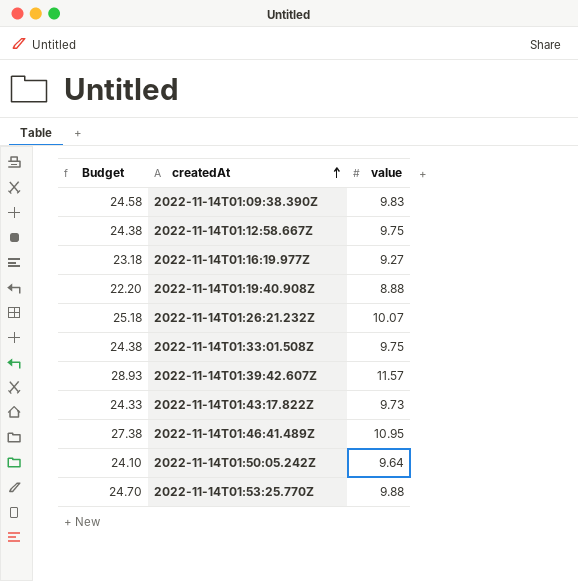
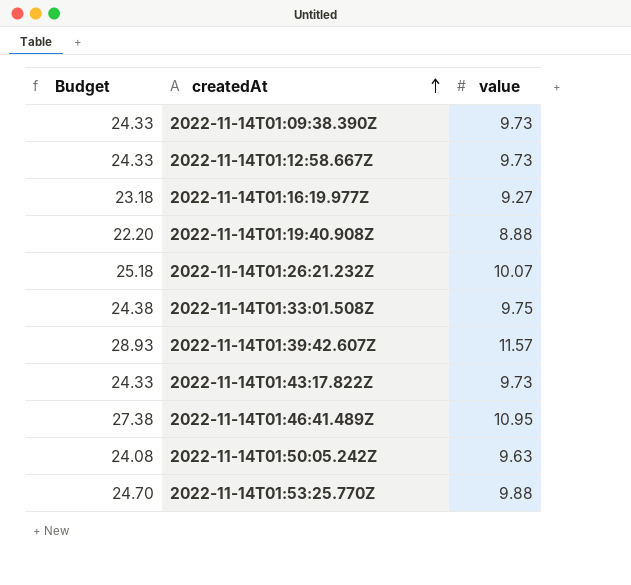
2022-11-14T01:09:38.390Z | Budget: 24.58 -> 24.33
2022-11-14T01:09:38.390Z | value: 9.83 -> 9.73
2022-11-14T01:12:58.667Z | Budget: 24.38 -> 24.33
2022-11-14T01:12:58.667Z | value: 9.75 -> 9.73
2022-11-14T01:50:05.242Z | Budget: 24.10 -> 24.08
2022-11-14T01:50:05.242Z | value: 9.64 -> 9.63

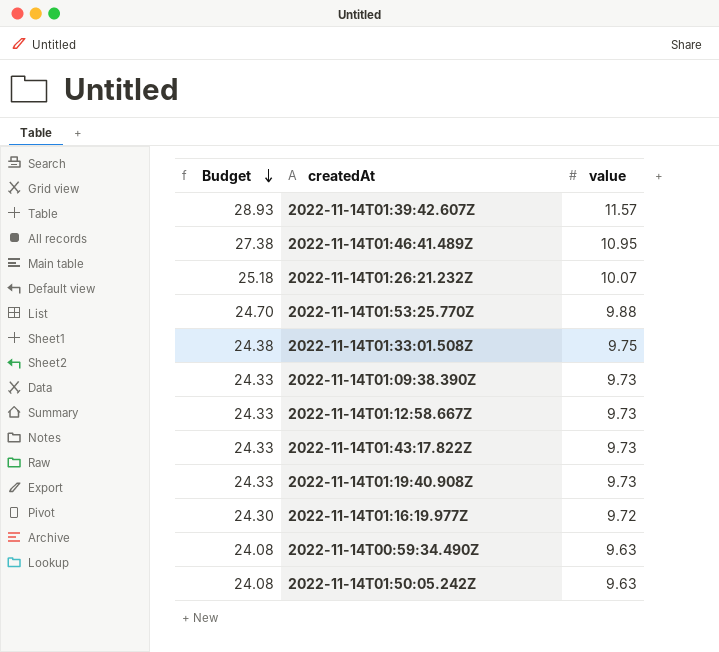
row order: createdAt ascending -> Budget descending
2022-11-14T01:19:40.908Z | Budget: 22.20 -> 24.33
2022-11-14T01:19:40.908Z | value: 8.88 -> 9.73
2022-11-14T01:16:19.977Z | Budget: 23.18 -> 24.30
2022-11-14T01:16:19.977Z | value: 9.27 -> 9.72
row 2022-11-14T00:59:34.490Z: none -> 24.08 | 9.63

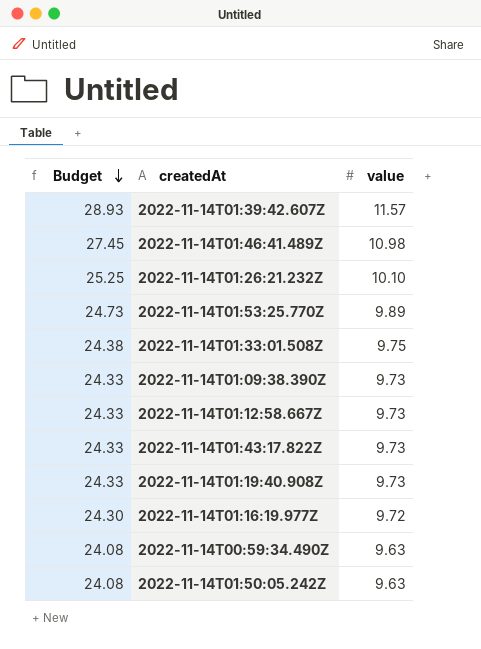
2022-11-14T01:46:41.489Z | Budget: 27.38 -> 27.45
2022-11-14T01:46:41.489Z | value: 10.95 -> 10.98
2022-11-14T01:26:21.232Z | Budget: 25.18 -> 25.25
2022-11-14T01:26:21.232Z | value: 10.07 -> 10.10
2022-11-14T01:53:25.770Z | Budget: 24.70 -> 24.73
2022-11-14T01:53:25.770Z | value: 9.88 -> 9.89

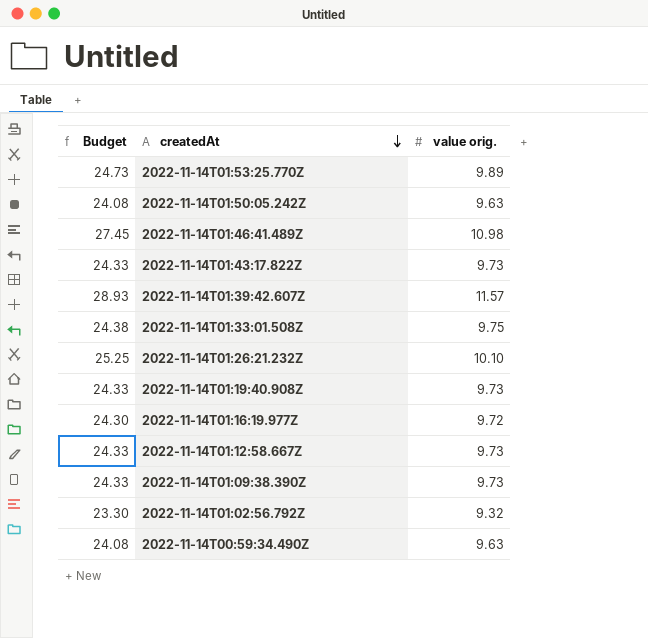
row order: Budget descending -> createdAt descending
column name: value -> value orig.
row 2022-11-14T01:02:56.792Z: none -> 23.30 | 9.32

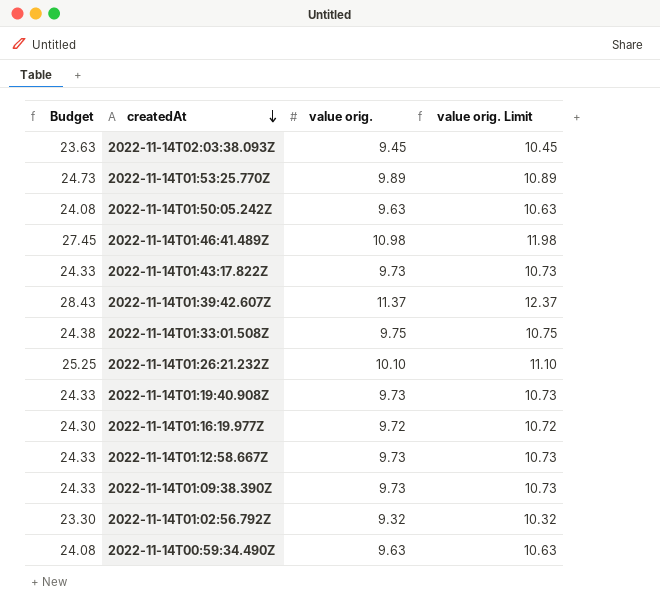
column value orig. Limit | formula: none -> [value orig.] + 1
row 2022-11-14T02:03:38.093Z: none -> 23.63 | 9.45 | 10.45
2022-11-14T01:39:42.607Z | Budget: 28.93 -> 28.43
2022-11-14T01:39:42.607Z | value orig.: 11.57 -> 11.37

